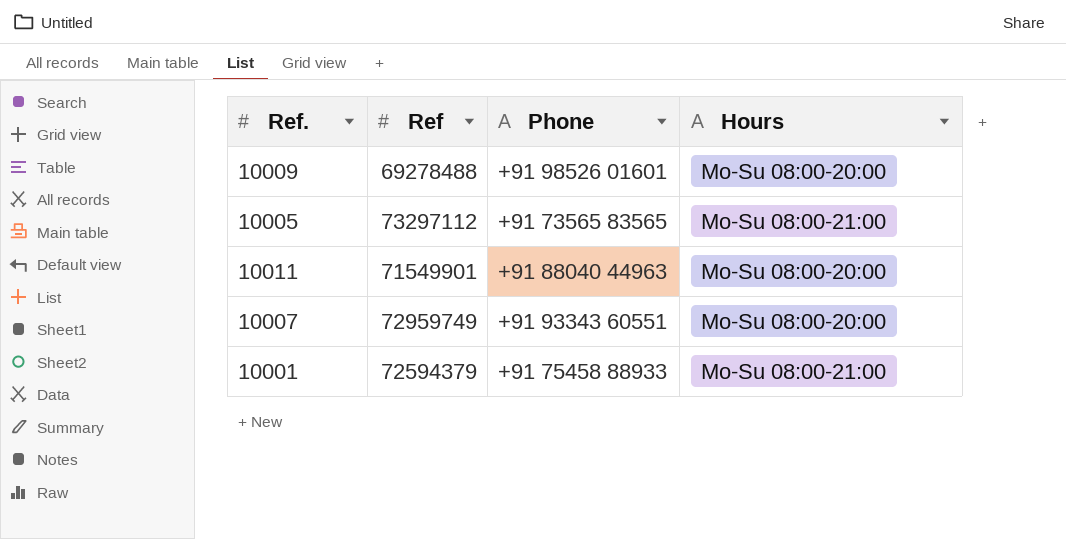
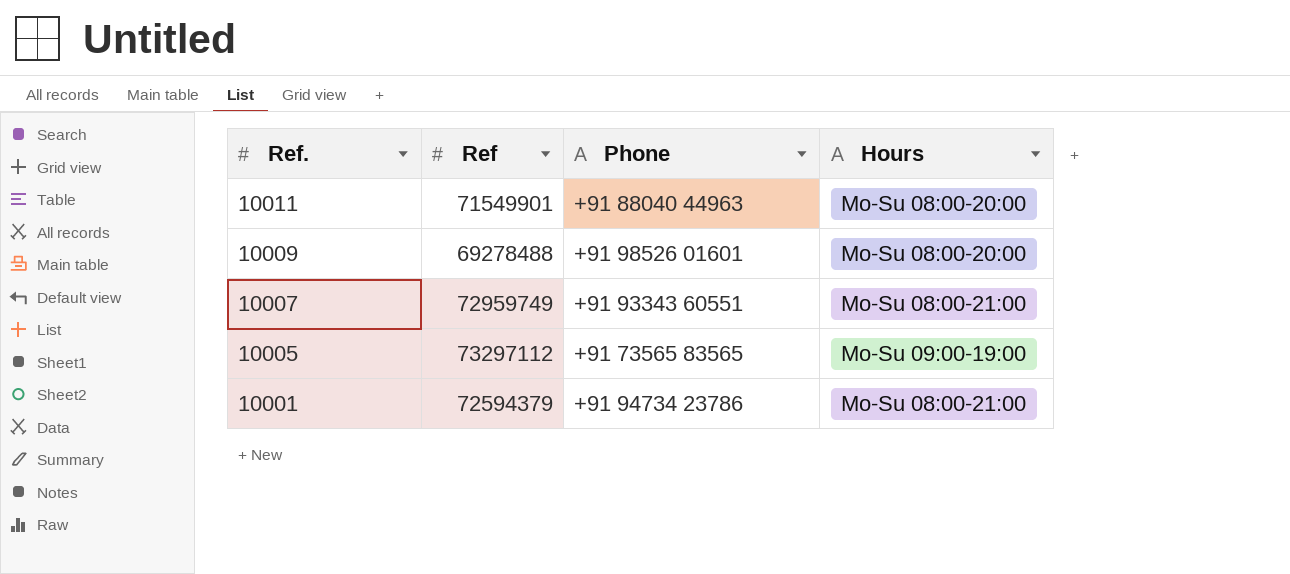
row order: none -> Ref. descending
10007 | Hours: Mo-Su 08:00-20:00 -> Mo-Su 08:00-21:00
10005 | Hours: Mo-Su 08:00-21:00 -> Mo-Su 09:00-19:00
10001 | Phone: +91 75458 88933 -> +91 94734 23786

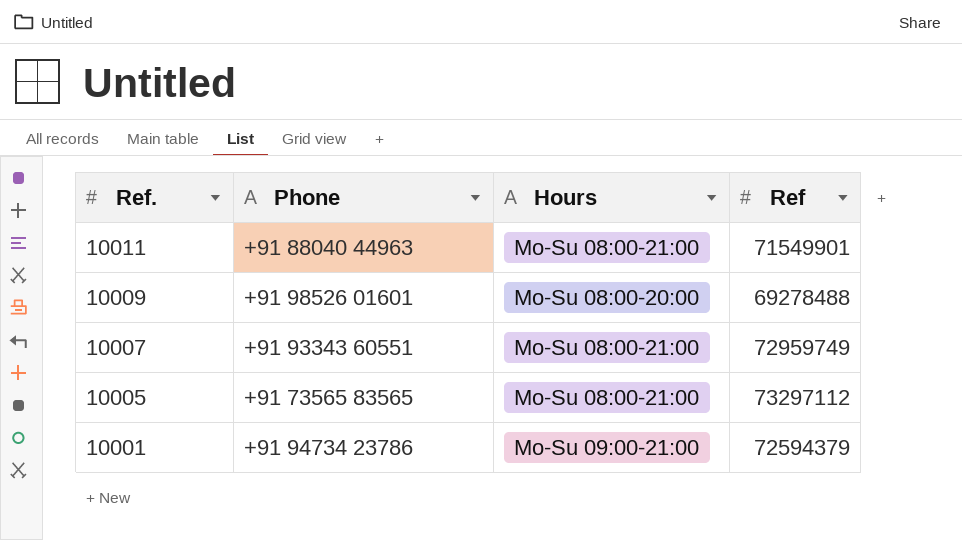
column Ref | position: 2 -> 4
10011 | Hours: Mo-Su 08:00-20:00 -> Mo-Su 08:00-21:00
10005 | Hours: Mo-Su 09:00-19:00 -> Mo-Su 08:00-21:00
10001 | Hours: Mo-Su 08:00-21:00 -> Mo-Su 09:00-21:00

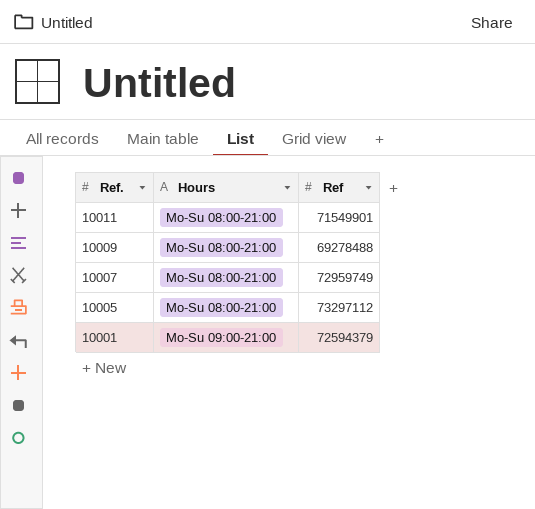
column Phone | position: 2 -> none
10009 | Hours: Mo-Su 08:00-20:00 -> Mo-Su 08:00-21:00

